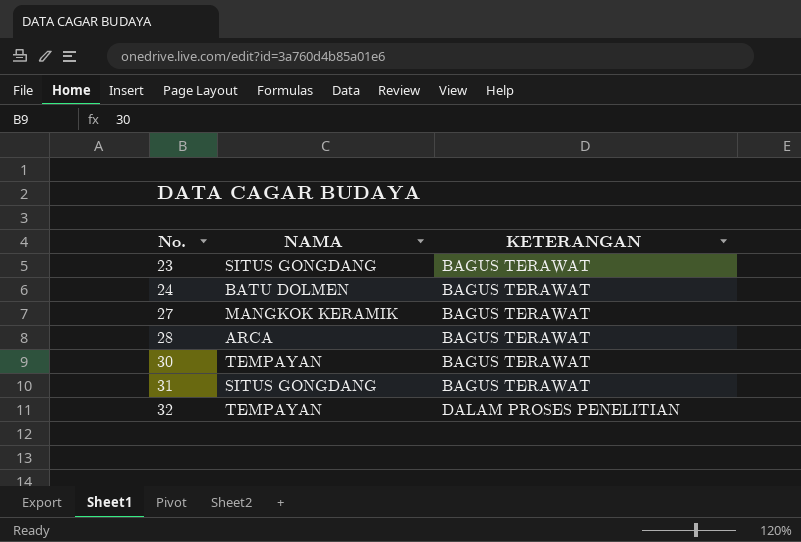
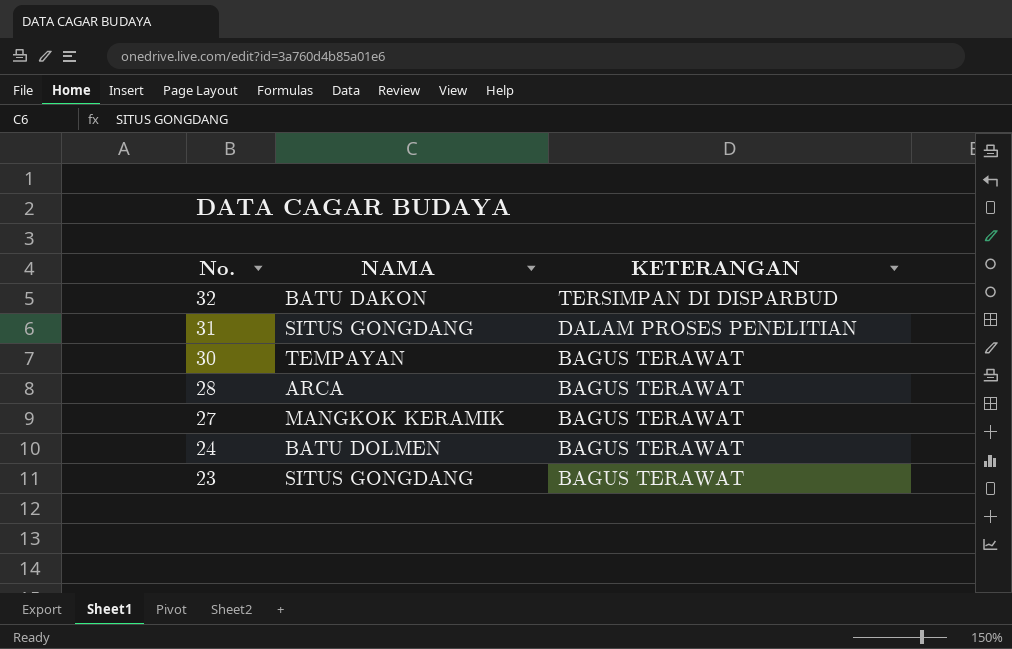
row order: No. ascending -> No. descending
32 | NAMA: TEMPAYAN -> BATU DAKON
32 | KETERANGAN: DALAM PROSES PENELITIAN -> TERSIMPAN DI DISPARBUD
31 | KETERANGAN: BAGUS TERAWAT -> DALAM PROSES PENELITIAN

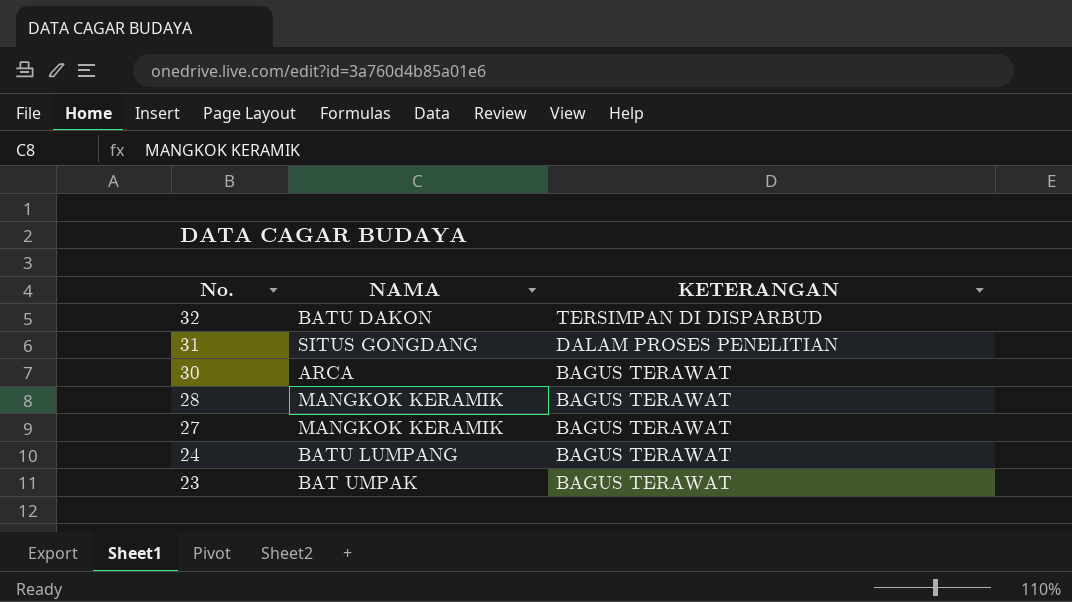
30 | NAMA: TEMPAYAN -> ARCA
28 | NAMA: ARCA -> MANGKOK KERAMIK
24 | NAMA: BATU DOLMEN -> BATU LUMPANG
23 | NAMA: SITUS GONGDANG -> BAT UMPAK

